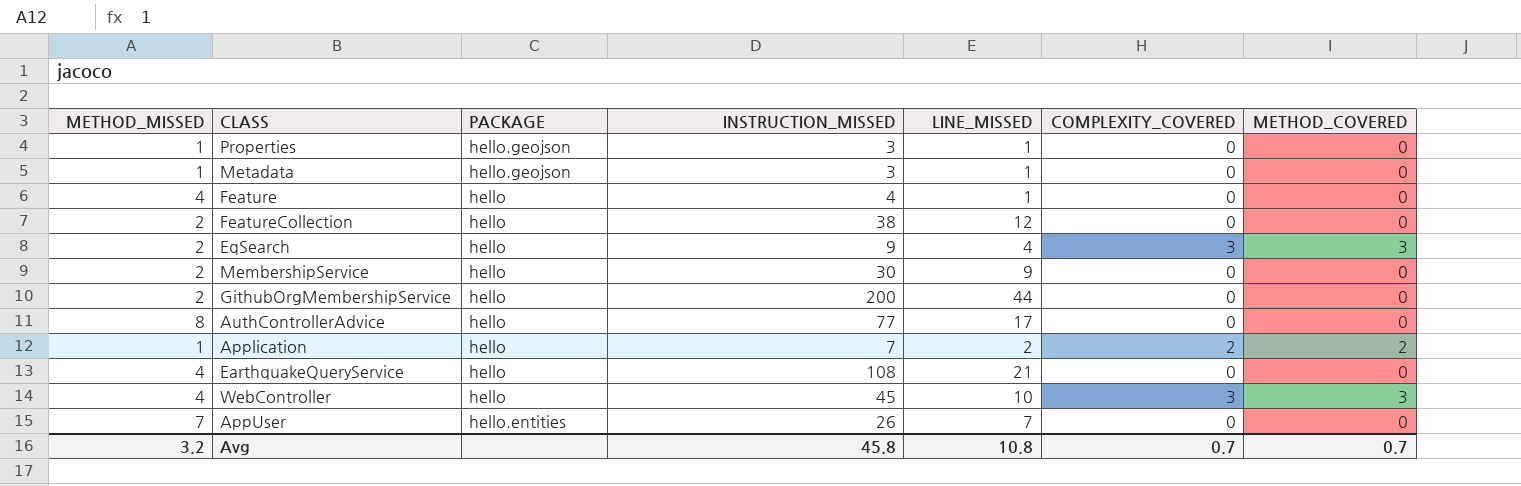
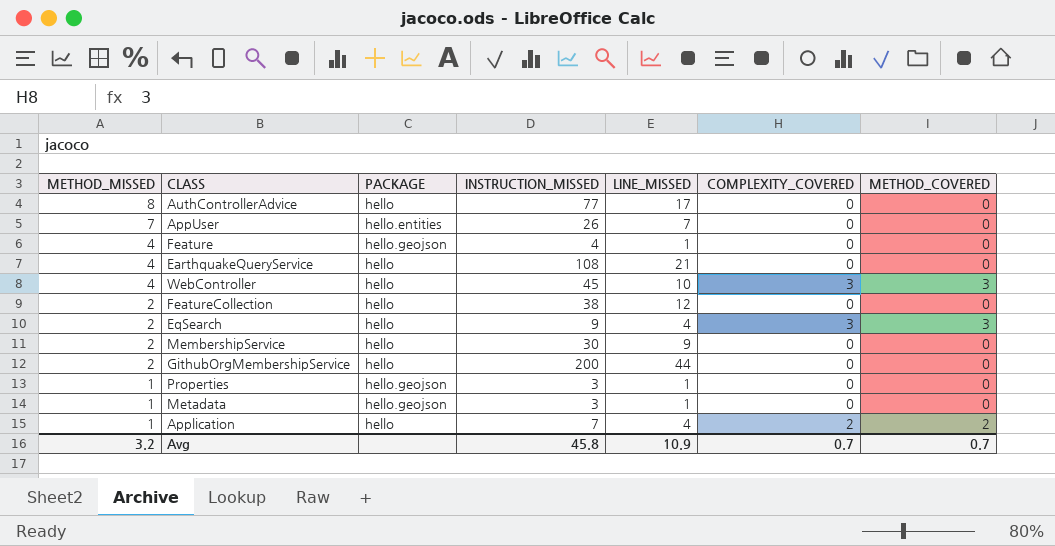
row order: none -> METHOD_MISSED descending
Feature | PACKAGE: hello -> hello.geojson
Application | LINE_MISSED: 2 -> 4
Avg | LINE_MISSED: 10.8 -> 10.9

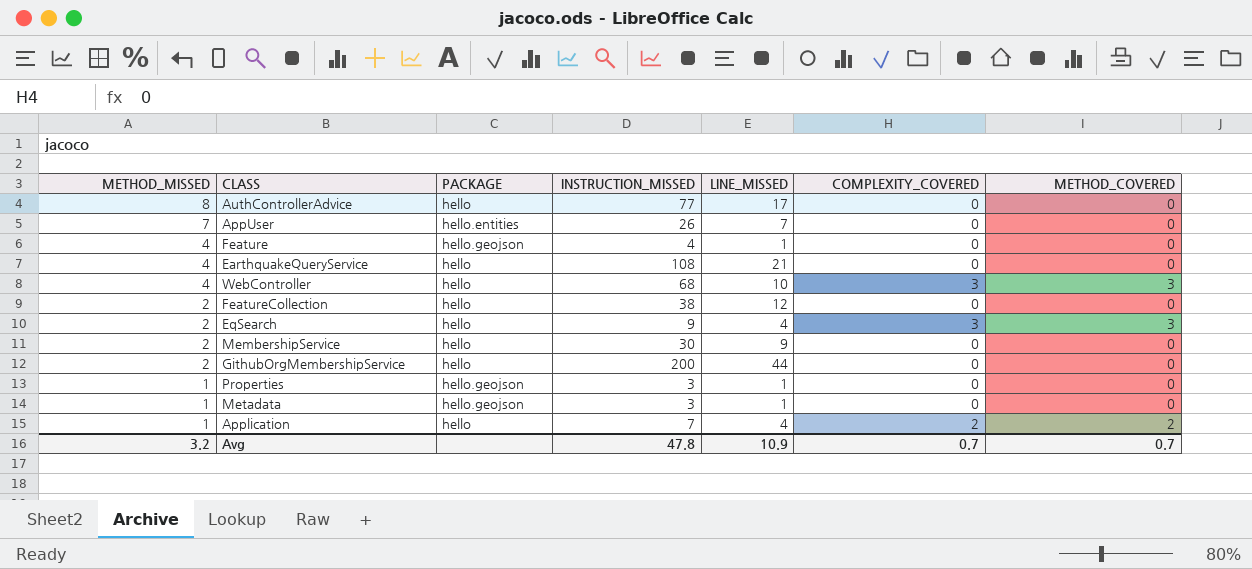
WebController | INSTRUCTION_MISSED: 45 -> 68
Avg | INSTRUCTION_MISSED: 45.8 -> 47.8

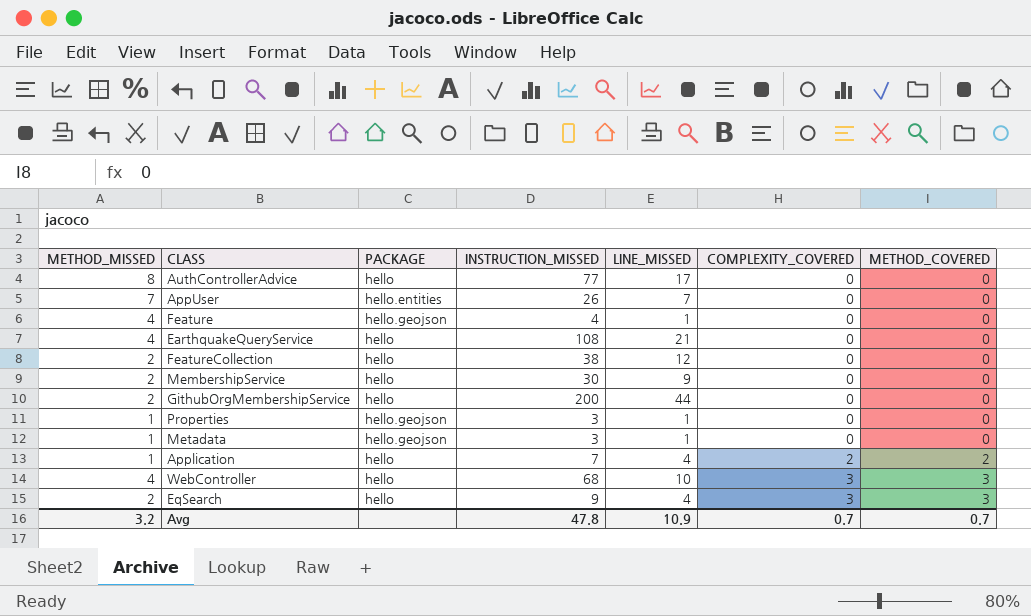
row order: METHOD_MISSED descending -> COMPLEXITY_COVERED ascending

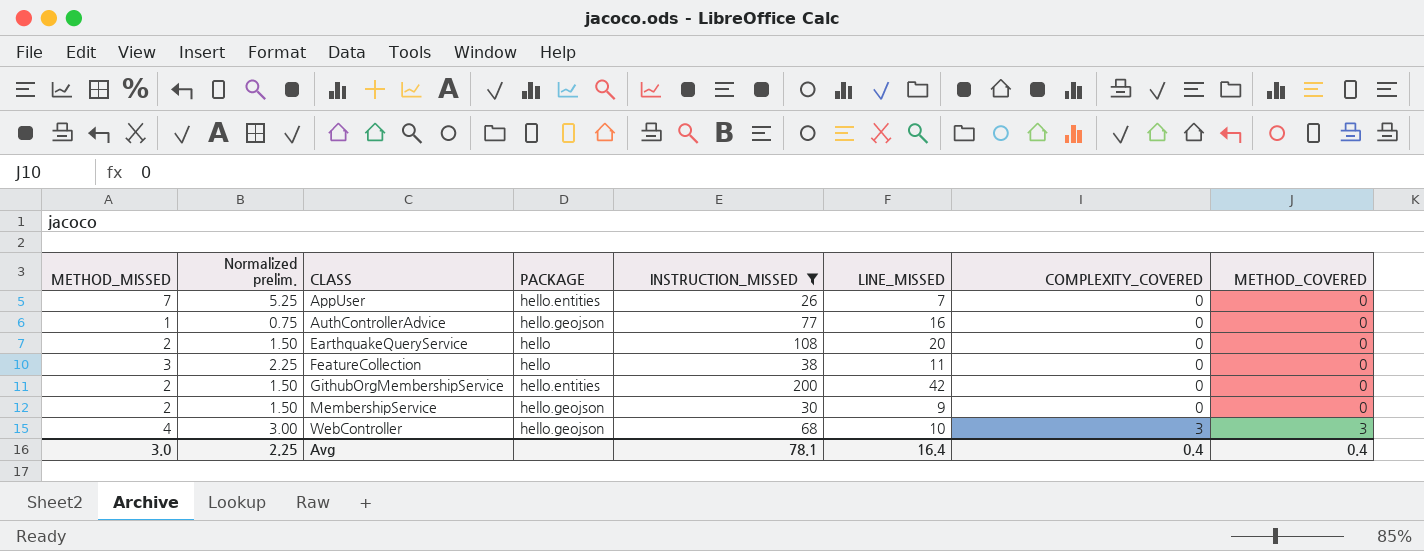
filter: none -> INSTRUCTION_MISSED >= 26
row order: COMPLEXITY_COVERED ascending -> CLASS ascending
column Normalized prelim. | formula: none -> [METHOD_MISSED] * 0.75
AuthControllerAdvice | METHOD_MISSED: 8 -> 1
AuthControllerAdvice | PACKAGE: hello -> hello.geojson
AuthControllerAdvice | LINE_MISSED: 17 -> 16
EarthquakeQueryService | METHOD_MISSED: 4 -> 2
EarthquakeQueryService | LINE_MISSED: 21 -> 20
FeatureCollection | METHOD_MISSED: 2 -> 3
FeatureCollection | LINE_MISSED: 12 -> 11
GithubOrgMembershipService | PACKAGE: hello -> hello.entities
GithubOrgMembershipService | LINE_MISSED: 44 -> 42
MembershipService | PACKAGE: hello -> hello.geojson
WebController | PACKAGE: hello -> hello.geojson
Avg | METHOD_MISSED: 3.2 -> 3.0
Avg | INSTRUCTION_MISSED: 47.8 -> 78.1
Avg | LINE_MISSED: 10.9 -> 16.4
Avg | COMPLEXITY_COVERED: 0.7 -> 0.4
Avg | METHOD_COVERED: 0.7 -> 0.4

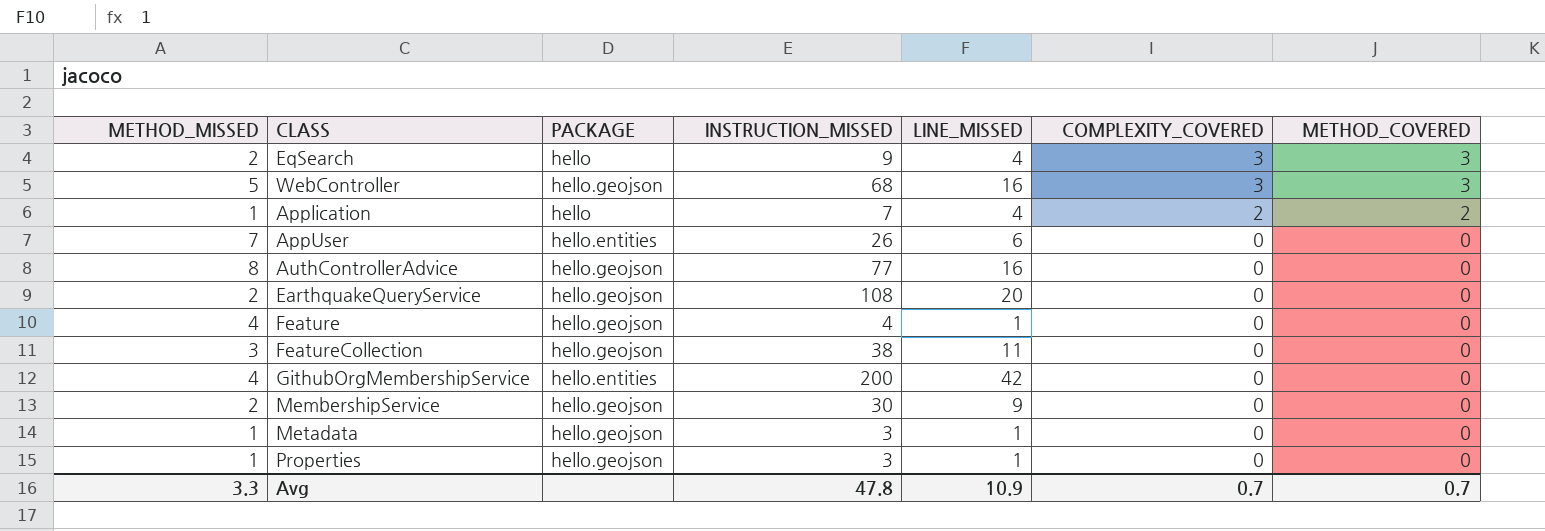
filter: INSTRUCTION_MISSED >= 26 -> none
row order: CLASS ascending -> COMPLEXITY_COVERED descending
column Normalized prelim. | formula: [METHOD_MISSED] * 0.75 -> none
WebController | METHOD_MISSED: 4 -> 5
WebController | LINE_MISSED: 10 -> 16
AppUser | LINE_MISSED: 7 -> 6
AuthControllerAdvice | METHOD_MISSED: 1 -> 8
EarthquakeQueryService | PACKAGE: hello -> hello.geojson
FeatureCollection | PACKAGE: hello -> hello.geojson
GithubOrgMembershipService | METHOD_MISSED: 2 -> 4
Avg | METHOD_MISSED: 3.0 -> 3.3
Avg | INSTRUCTION_MISSED: 78.1 -> 47.8
Avg | LINE_MISSED: 16.4 -> 10.9
Avg | COMPLEXITY_COVERED: 0.4 -> 0.7
Avg | METHOD_COVERED: 0.4 -> 0.7

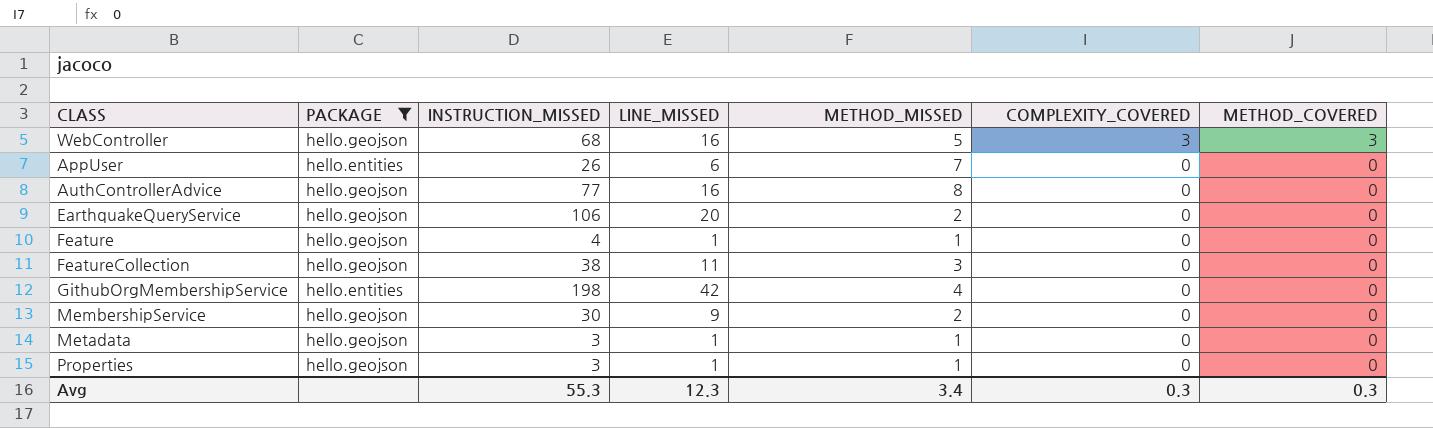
filter: none -> PACKAGE != hello
column METHOD_MISSED | position: 1 -> 5
EarthquakeQueryService | INSTRUCTION_MISSED: 108 -> 106
Feature | METHOD_MISSED: 4 -> 1
GithubOrgMembershipService | INSTRUCTION_MISSED: 200 -> 198
Avg | INSTRUCTION_MISSED: 47.8 -> 55.3
Avg | LINE_MISSED: 10.9 -> 12.3
Avg | METHOD_MISSED: 3.3 -> 3.4
Avg | COMPLEXITY_COVERED: 0.7 -> 0.3
Avg | METHOD_COVERED: 0.7 -> 0.3

